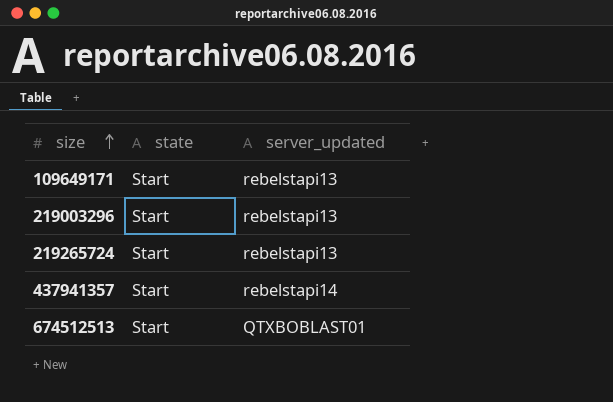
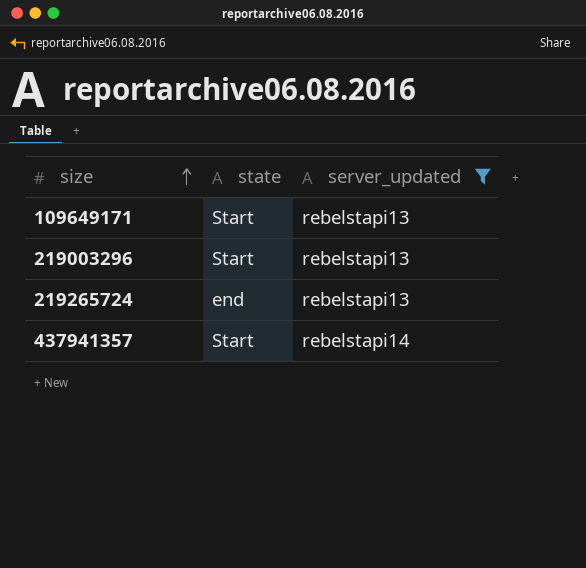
filter: none -> server_updated != QTXBOBLAST01
219265724 | state: Start -> end

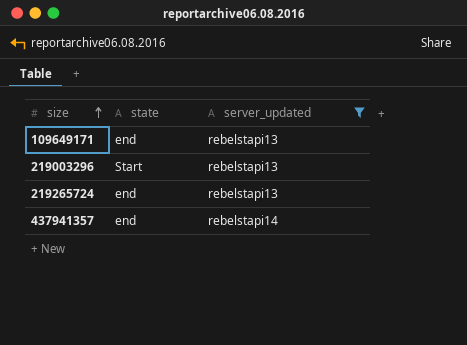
109649171 | state: Start -> end
437941357 | state: Start -> end

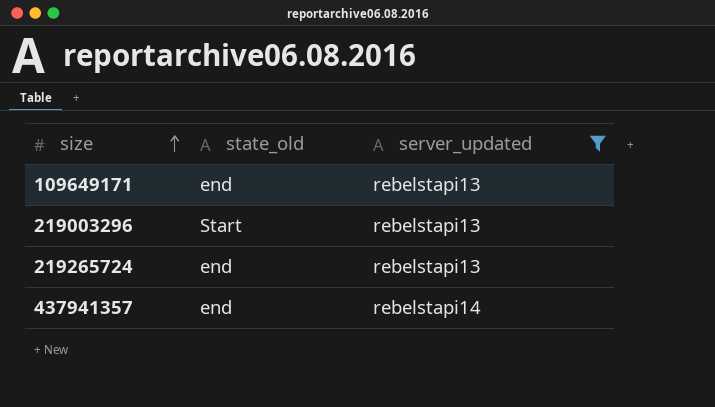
column name: state -> state_old

